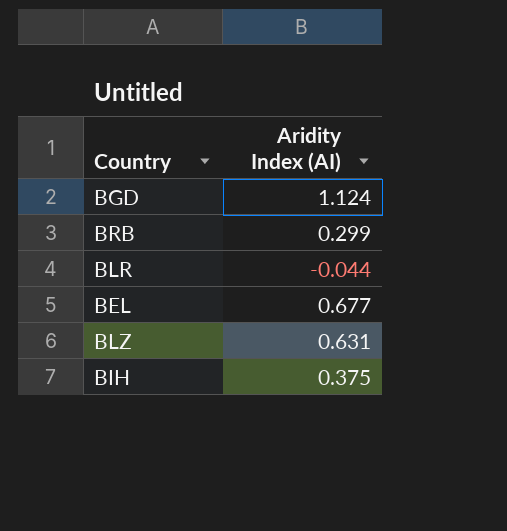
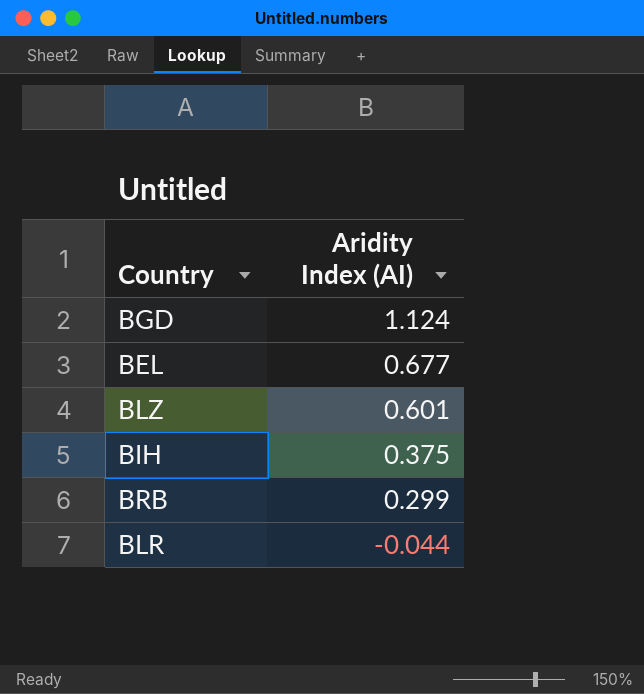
row order: none -> Aridity Index (AI) descending
BLZ | Aridity Index (AI): 0.631 -> 0.601

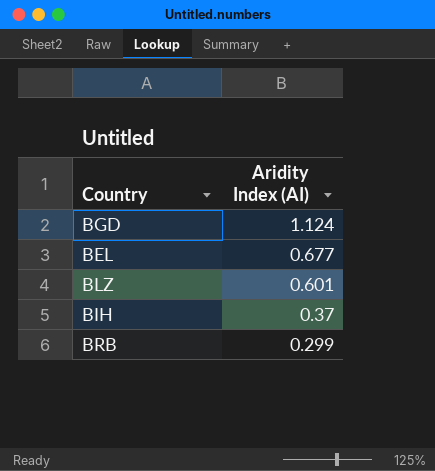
row BLR: -0.044 -> none
BIH | Aridity Index (AI): 0.375 -> 0.37

